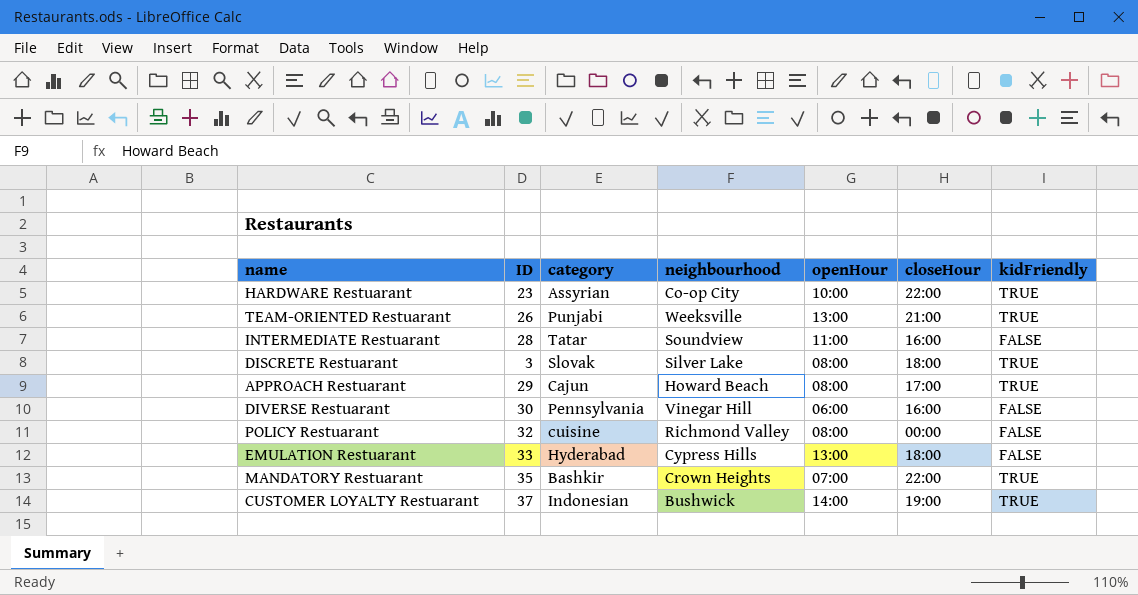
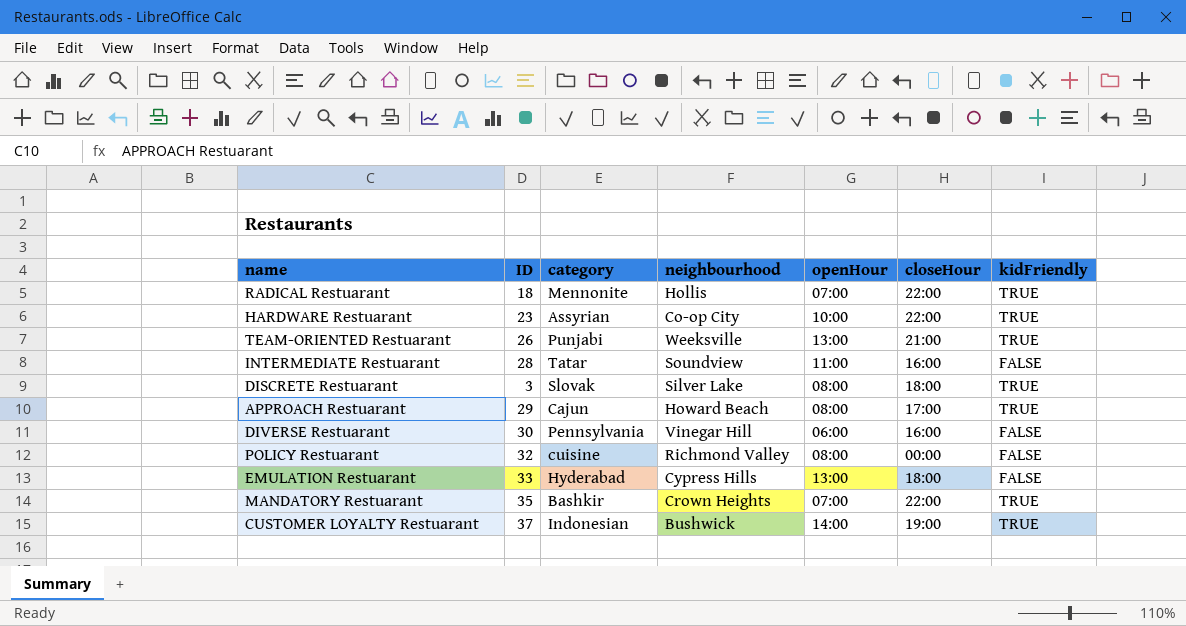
row RADICAL Restuarant: none -> 18 | Mennonite | Hollis | 07:00 | 22:00 | TRUE

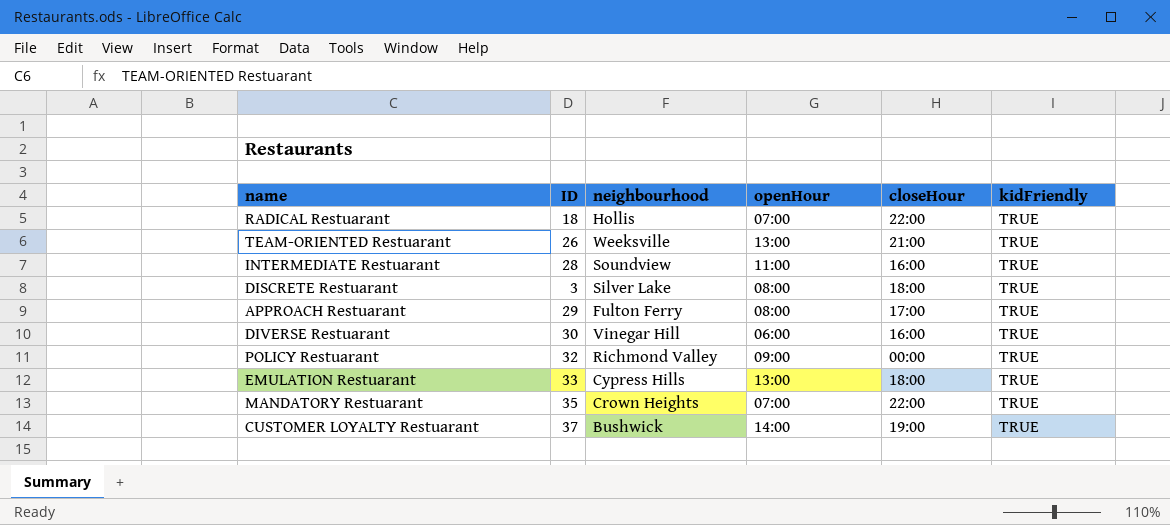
column category | position: 3 -> none
row HARDWARE Restuarant: 23 | Assyrian | Co-op City | 10:00 | 22:00 | TRUE -> none
INTERMEDIATE Restuarant | kidFriendly: FALSE -> TRUE
APPROACH Restuarant | neighbourhood: Howard Beach -> Fulton Ferry
DIVERSE Restuarant | kidFriendly: FALSE -> TRUE
POLICY Restuarant | openHour: 08:00 -> 09:00
POLICY Restuarant | kidFriendly: FALSE -> TRUE
EMULATION Restuarant | kidFriendly: FALSE -> TRUE

